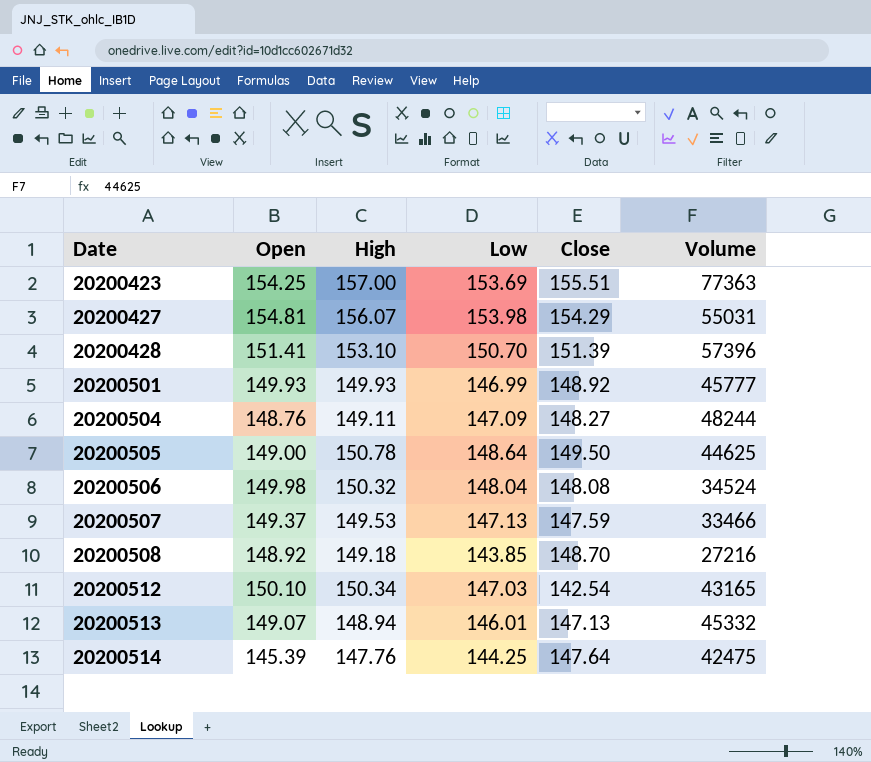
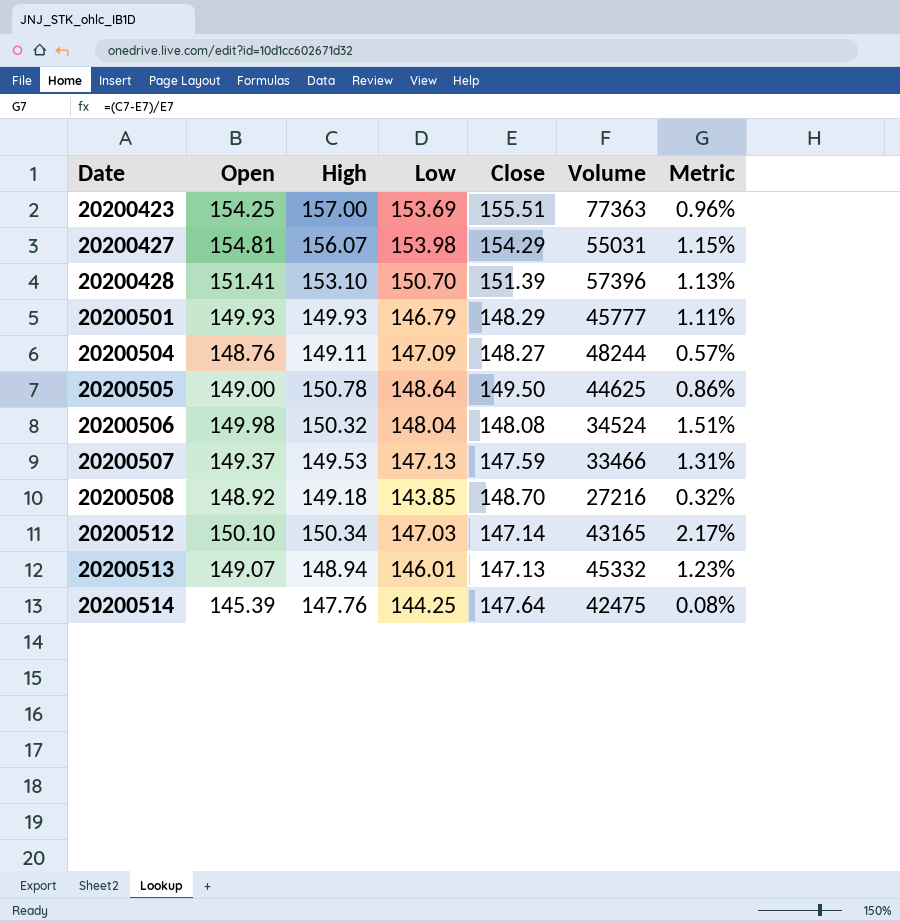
column Metric | formula: none -> ([High] - [Close]) / [Close]
20200501 | Low: 146.99 -> 146.79
20200501 | Close: 148.92 -> 148.29
20200512 | Close: 142.54 -> 147.14

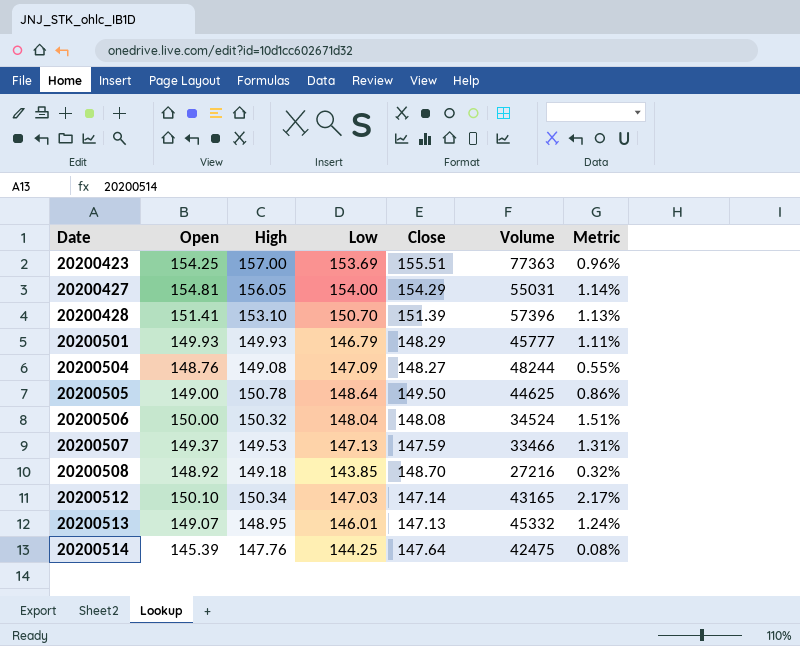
20200427 | High: 156.07 -> 156.05
20200427 | Low: 153.98 -> 154.00
20200427 | Metric: 1.15% -> 1.14%
20200504 | High: 149.11 -> 149.08
20200504 | Metric: 0.57% -> 0.55%
20200506 | Open: 149.98 -> 150.00
20200513 | High: 148.94 -> 148.95
20200513 | Metric: 1.23% -> 1.24%

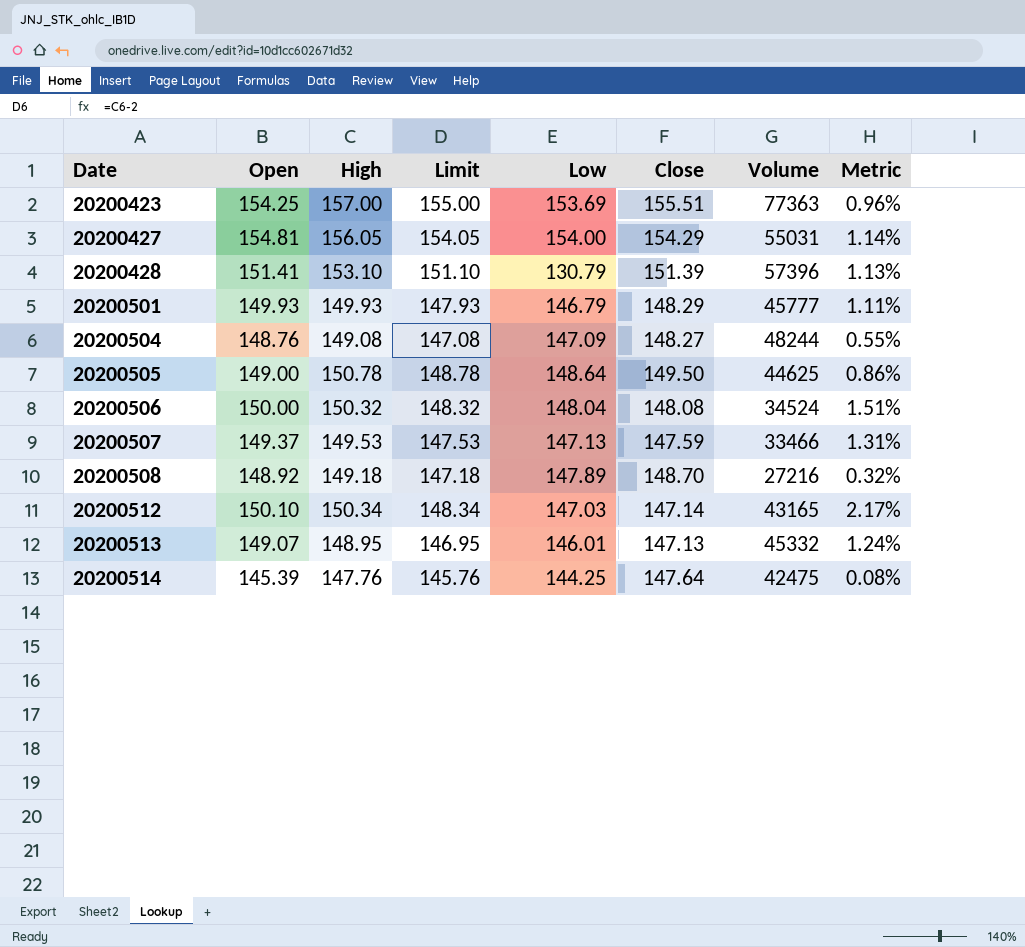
column Limit | formula: none -> [High] - 2
20200428 | Low: 150.70 -> 130.79
20200508 | Low: 143.85 -> 147.89

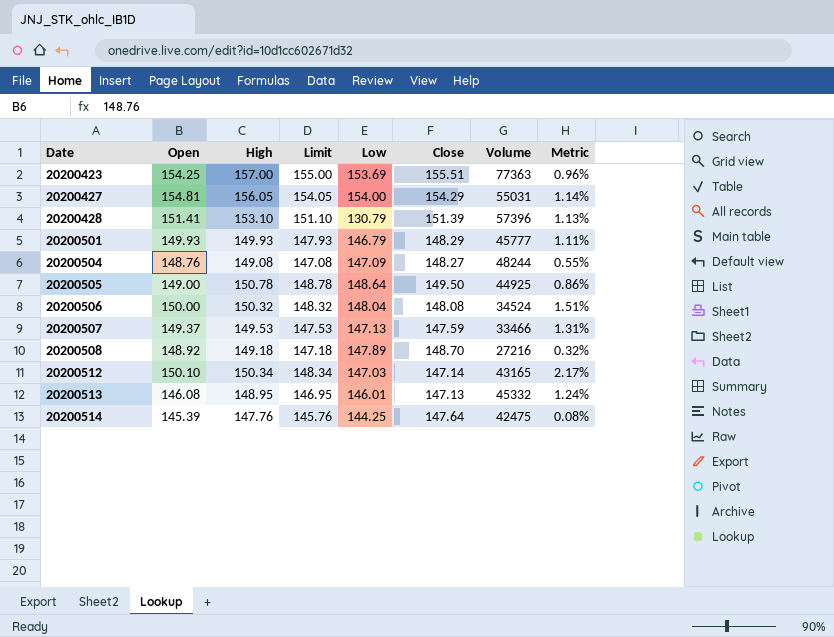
20200505 | Volume: 44625 -> 44925
20200513 | Open: 149.07 -> 146.08

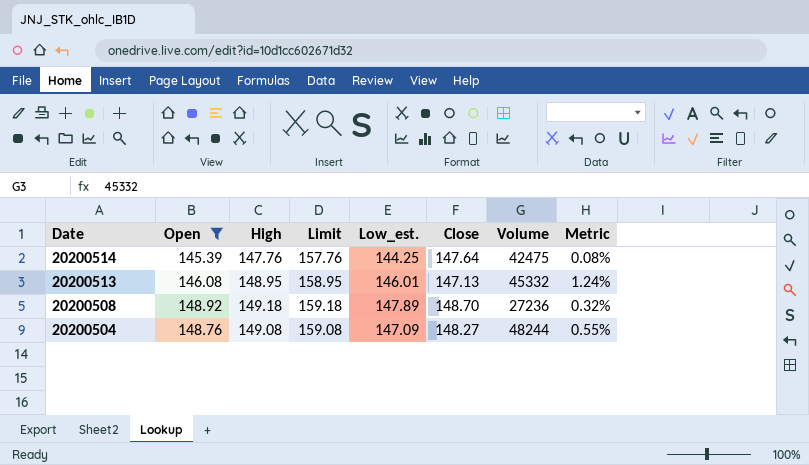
filter: none -> Open <= 148.92
row order: Date ascending -> Date descending
column Limit | formula: [High] - 2 -> [High] + 10
column name: Low -> Low_est.
20200508 | Volume: 27216 -> 27236

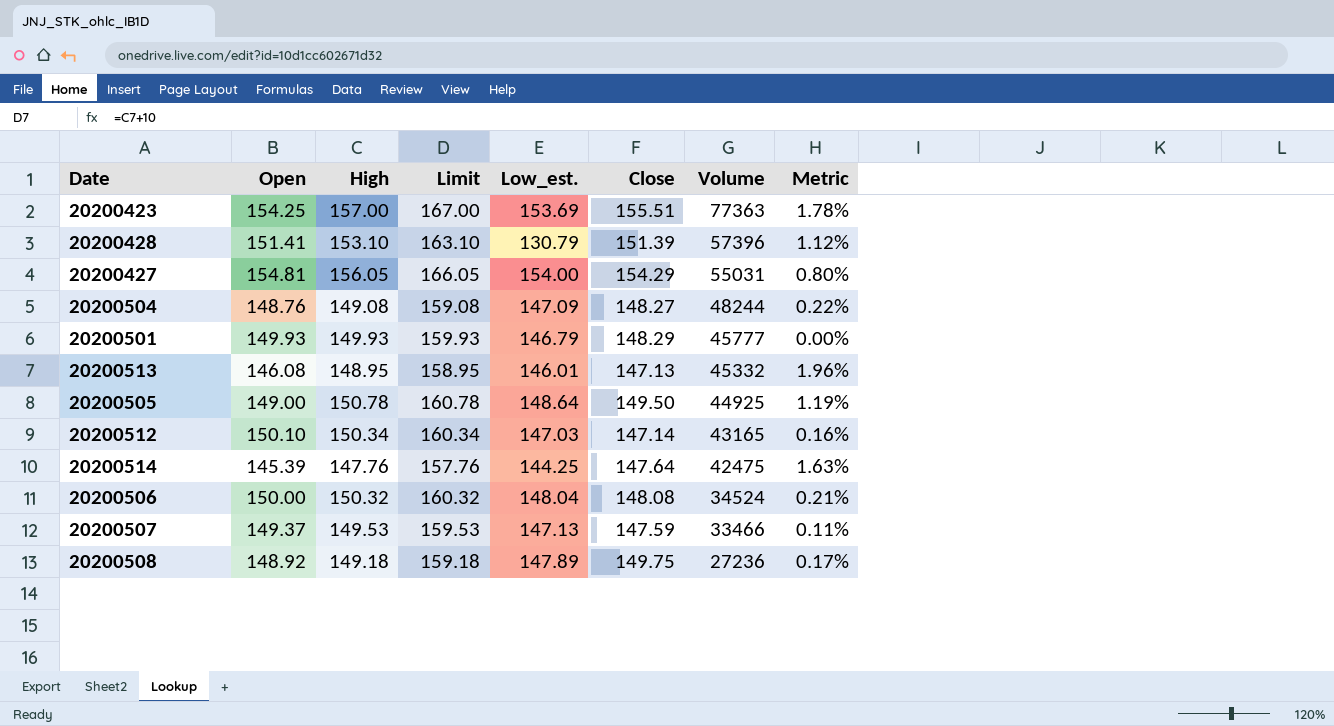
filter: Open <= 148.92 -> none
row order: Date descending -> Volume descending
column Metric | formula: ([High] - [Close]) / [Close] -> ([High] - [Open]) / [Open]
20200508 | Close: 148.70 -> 149.75

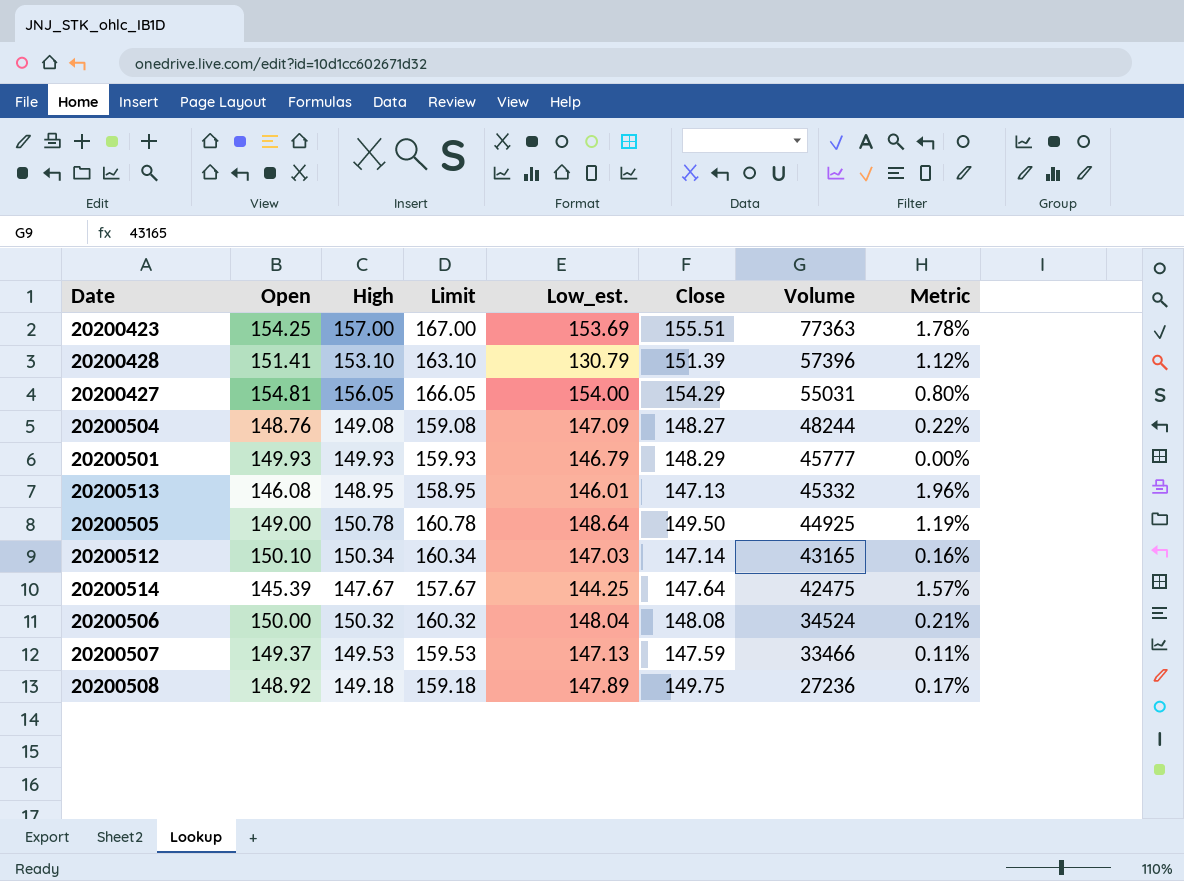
20200514 | High: 147.76 -> 147.67
20200514 | Limit: 157.76 -> 157.67
20200514 | Metric: 1.63% -> 1.57%

